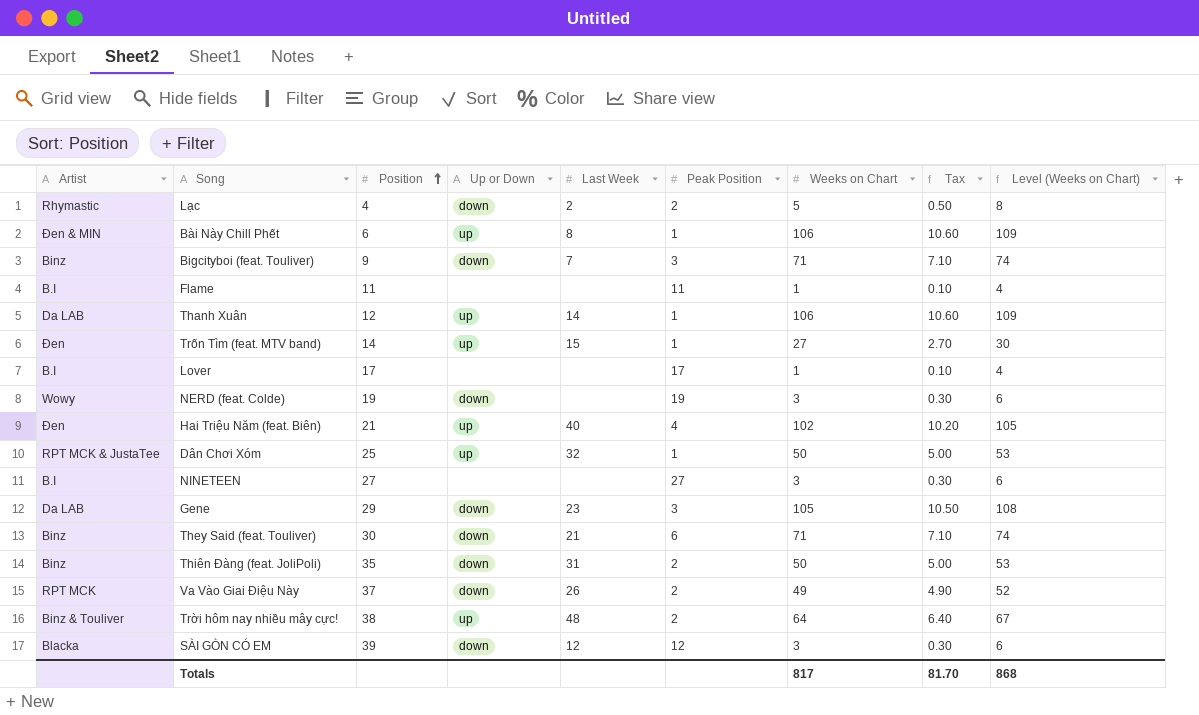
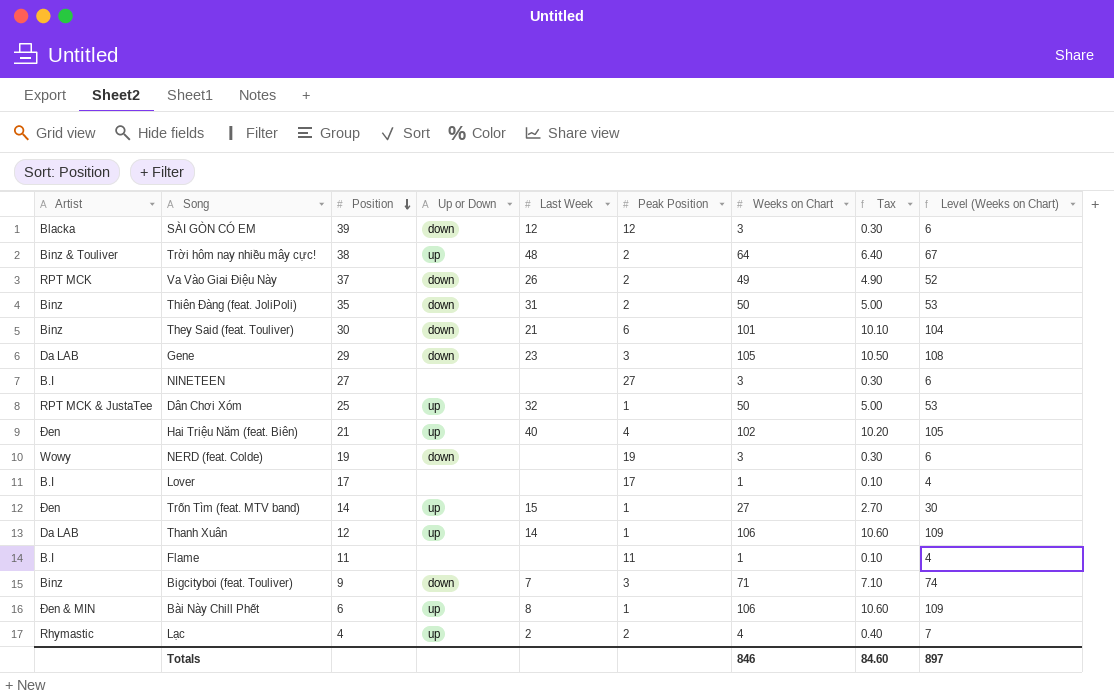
row order: Position ascending -> Position descending
They Said (feat. Touliver) | Weeks on Chart: 71 -> 101
They Said (feat. Touliver) | Tax: 7.10 -> 10.10
They Said (feat. Touliver) | Level (Weeks on Chart): 74 -> 104
Lạc | Up or Down: down -> up
Lạc | Weeks on Chart: 5 -> 4
Lạc | Tax: 0.50 -> 0.40
Lạc | Level (Weeks on Chart): 8 -> 7
Totals | Weeks on Chart: 817 -> 846
Totals | Tax: 81.70 -> 84.60
Totals | Level (Weeks on Chart): 868 -> 897

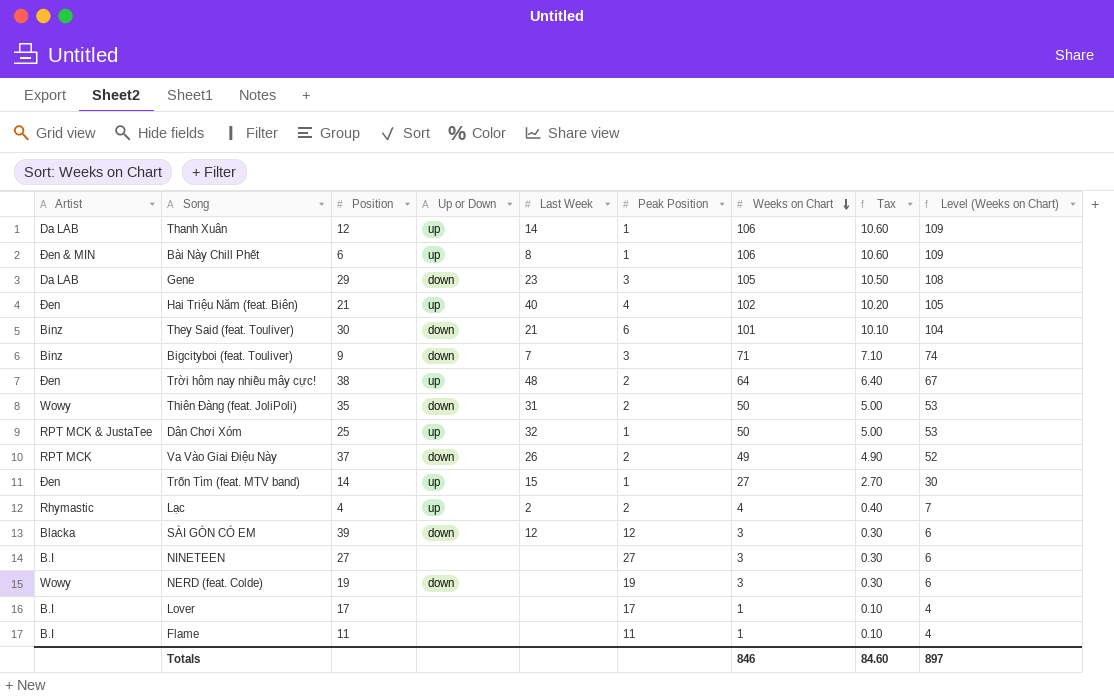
row order: Position descending -> Weeks on Chart descending
Trời hôm nay nhiều mây cực! | Artist: Binz & Touliver -> Đen
Thiên Đàng (feat. JoliPoli) | Artist: Binz -> Wowy

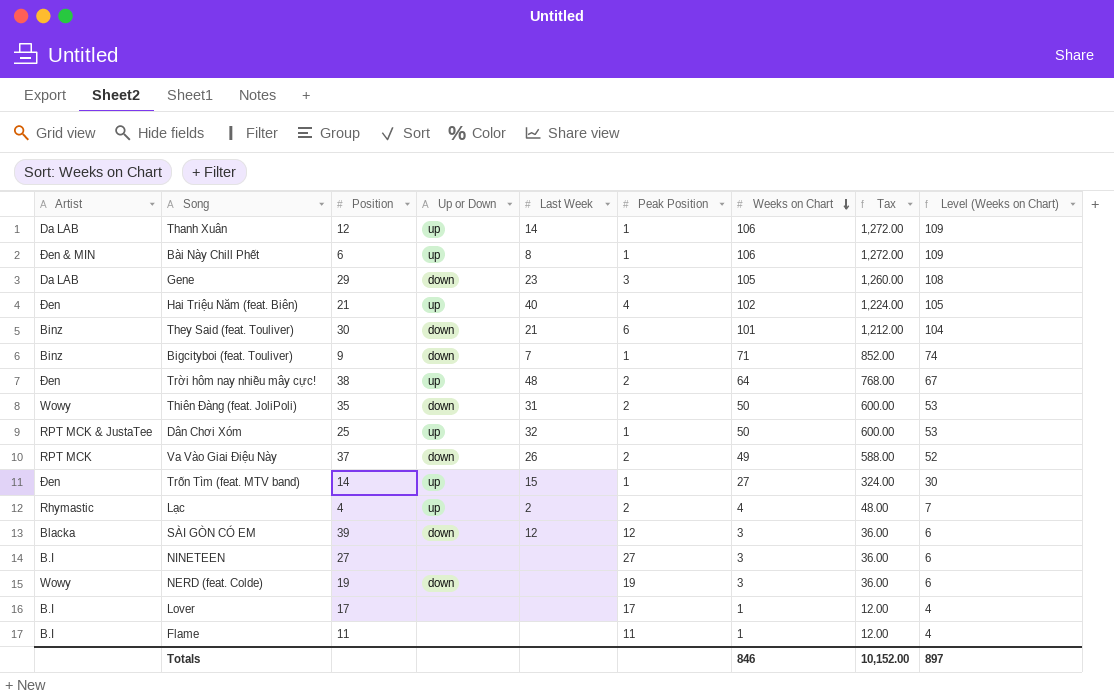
column Tax | formula: [Weeks on Chart] * 0.1 -> [Weeks on Chart] * 12
Bigcityboi (feat. Touliver) | Peak Position: 3 -> 1
Totals | Tax: 84.60 -> 10,152.00

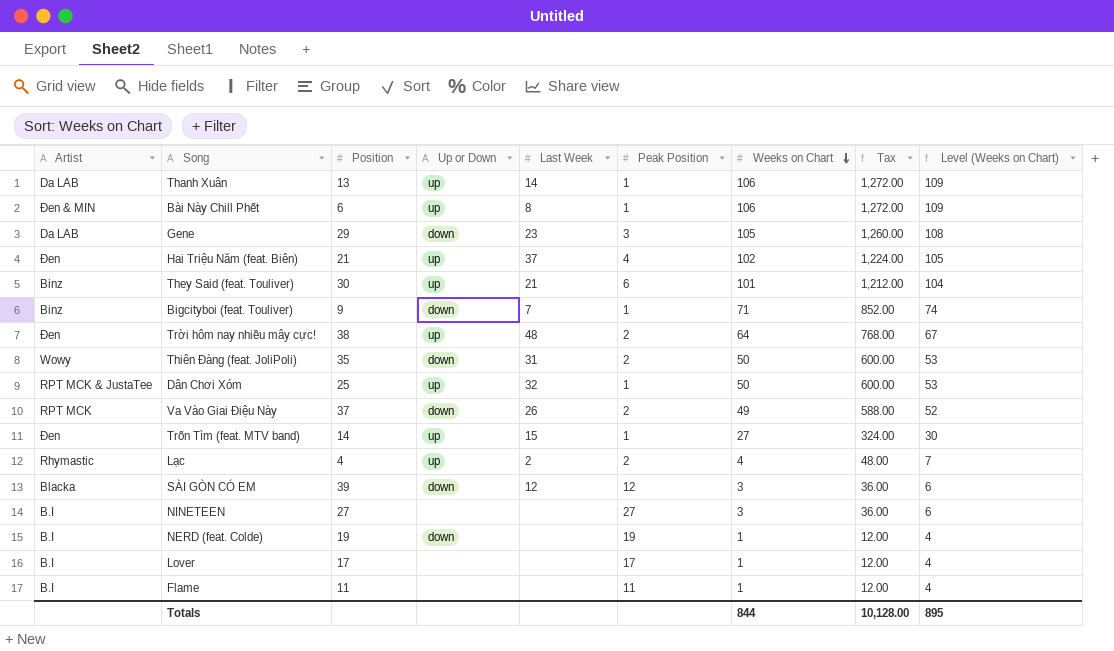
Thanh Xuân | Position: 12 -> 13
Hai Triệu Năm (feat. Biên) | Last Week: 40 -> 37
They Said (feat. Touliver) | Up or Down: down -> up
NERD (feat. Colde) | Artist: Wowy -> B.I
NERD (feat. Colde) | Weeks on Chart: 3 -> 1
NERD (feat. Colde) | Tax: 36.00 -> 12.00
NERD (feat. Colde) | Level (Weeks on Chart): 6 -> 4
Totals | Weeks on Chart: 846 -> 844
Totals | Tax: 10,152.00 -> 10,128.00
Totals | Level (Weeks on Chart): 897 -> 895

